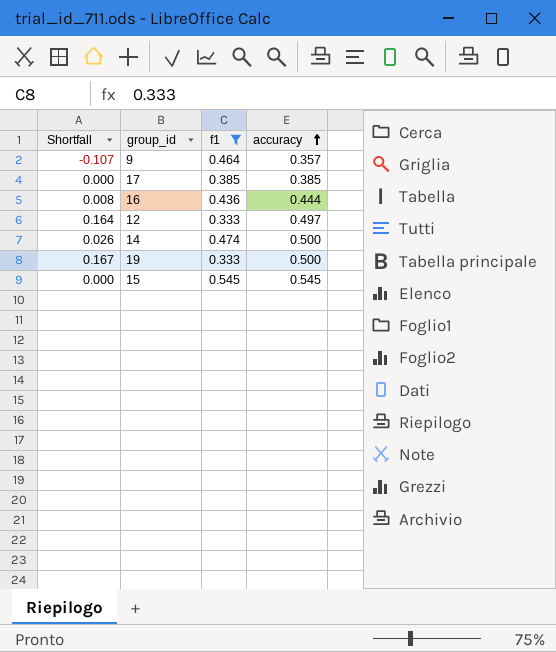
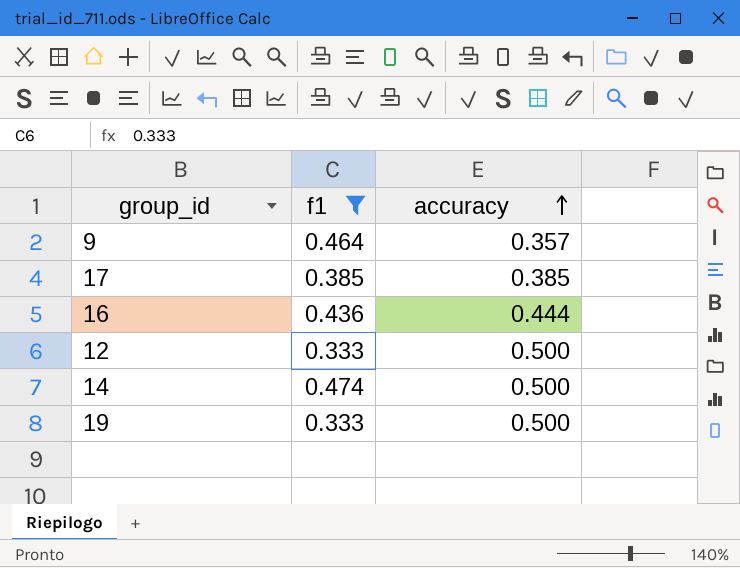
column Shortfall | formula: [accuracy] - [f1] -> none
row 15: 0.000 | 0.545 | 0.545 -> none
12 | accuracy: 0.497 -> 0.500

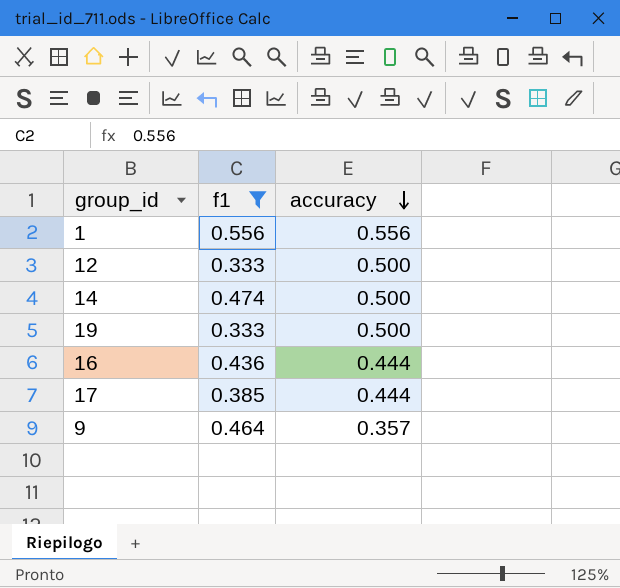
row order: accuracy ascending -> accuracy descending
row 1: none -> 0.556 | 0.556
17 | accuracy: 0.385 -> 0.444

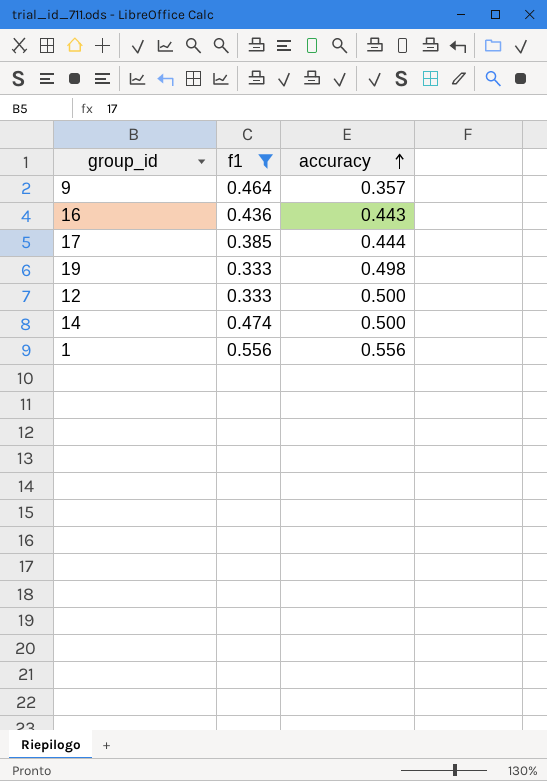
row order: accuracy descending -> accuracy ascending
16 | accuracy: 0.444 -> 0.443
19 | accuracy: 0.500 -> 0.498

